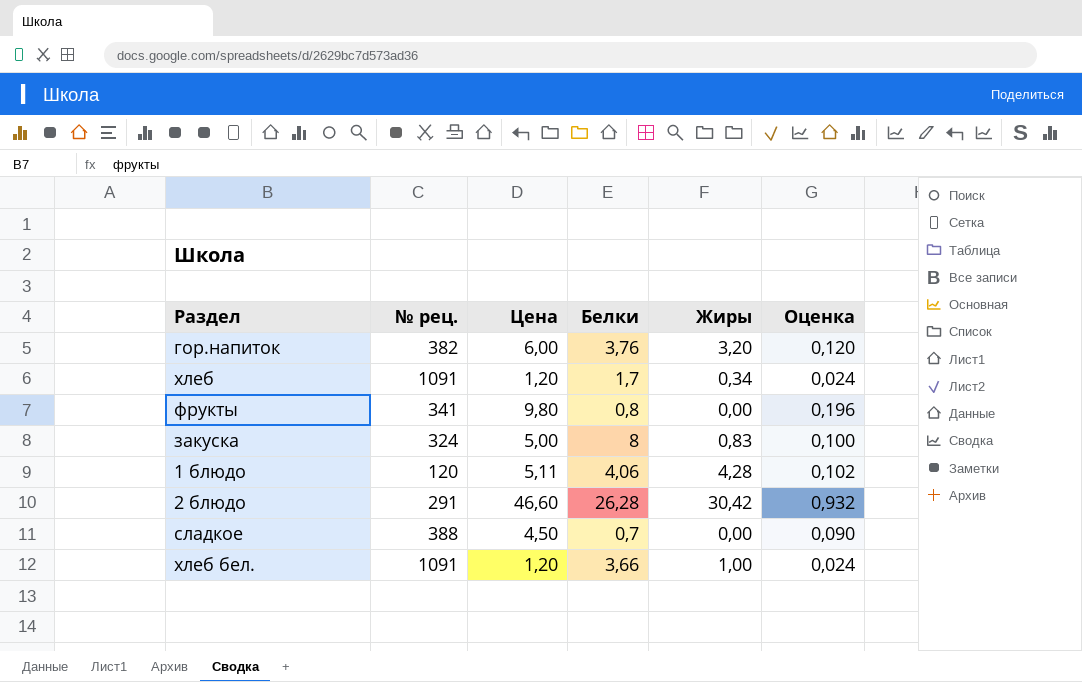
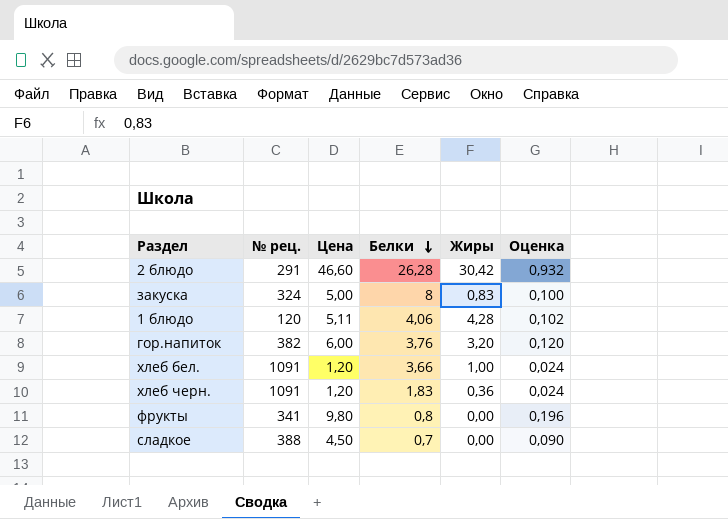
row order: none -> Белки descending
row хлеб: 1091 | 1,20 | 1,7 | 0,34 | 0,024 -> none
row хлеб черн.: none -> 1091 | 1,20 | 1,83 | 0,36 | 0,024

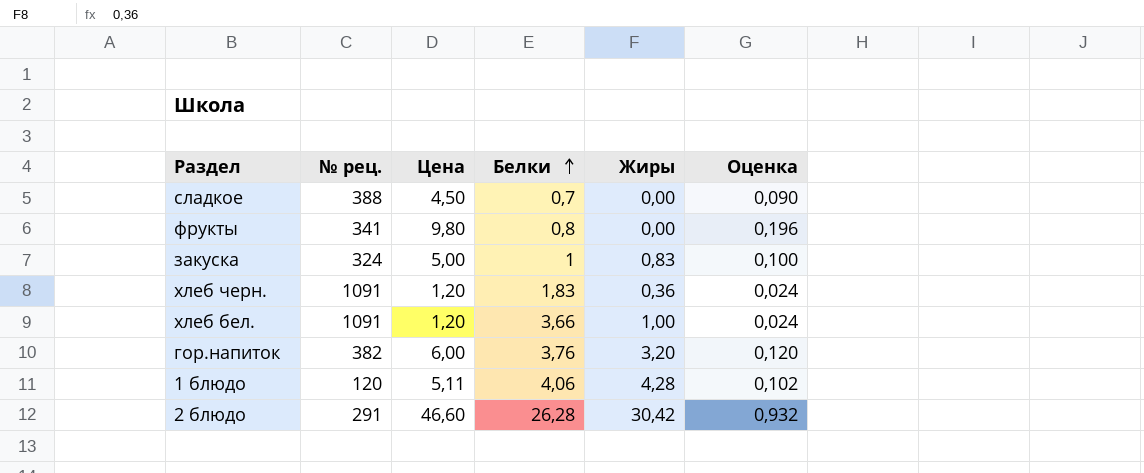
row order: Белки descending -> Белки ascending
закуска | Белки: 8 -> 1

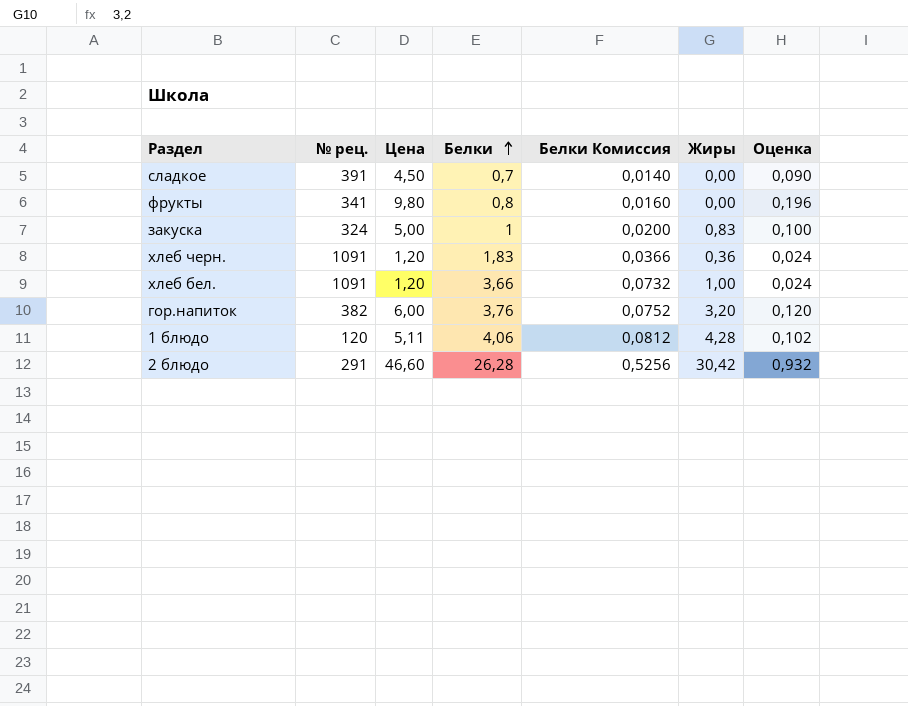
column Белки Комиссия | formula: none -> [Белки] * 0,02
сладкое | № рец.: 388 -> 391

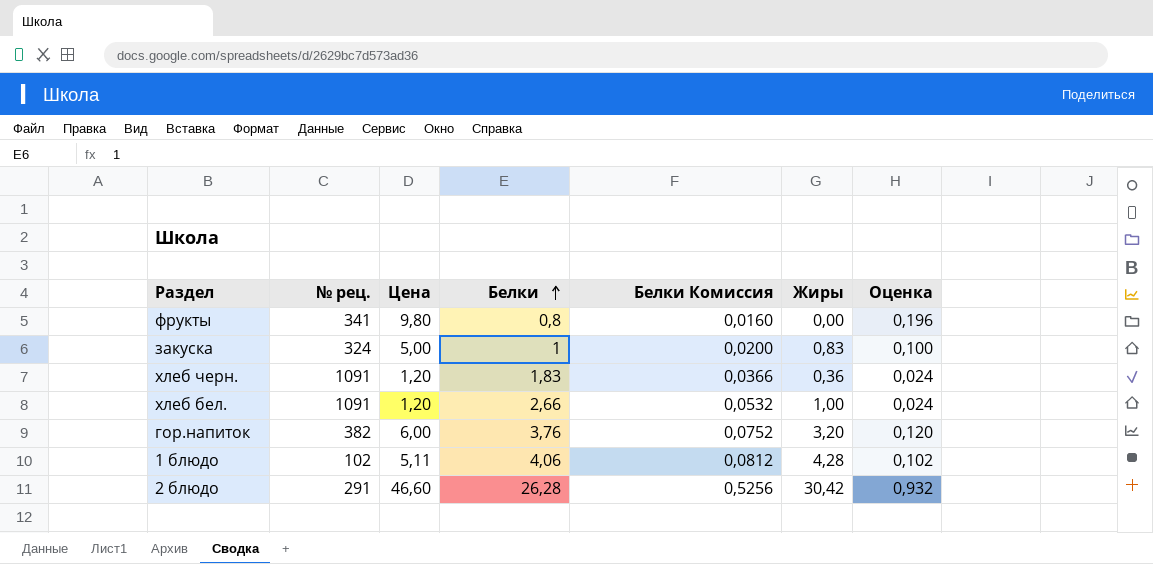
row сладкое: 391 | 4,50 | 0,7 | 0,0140 | 0,00 | 0,090 -> none
хлеб бел. | Белки: 3,66 -> 2,66
хлеб бел. | Белки Комиссия: 0,0732 -> 0,0532
1 блюдо | № рец.: 120 -> 102

